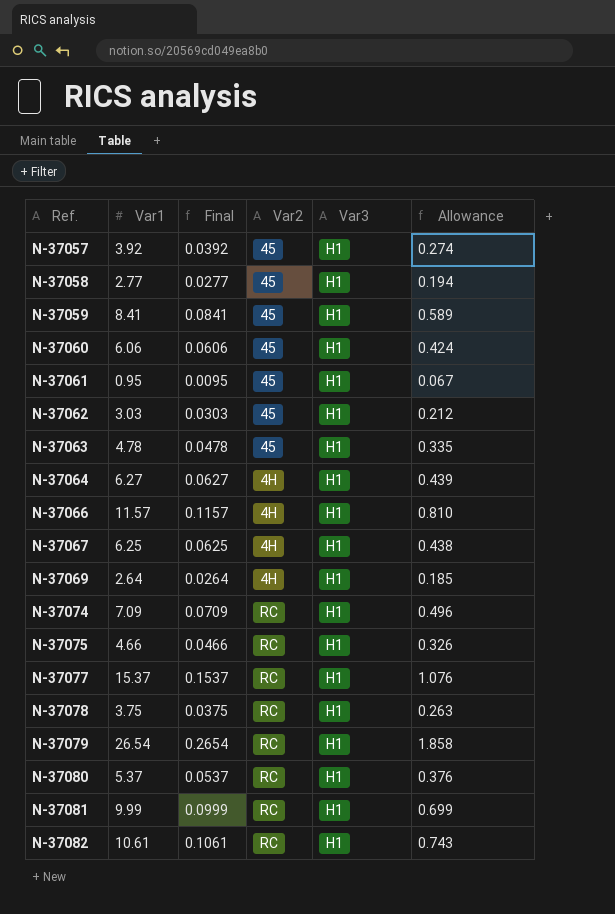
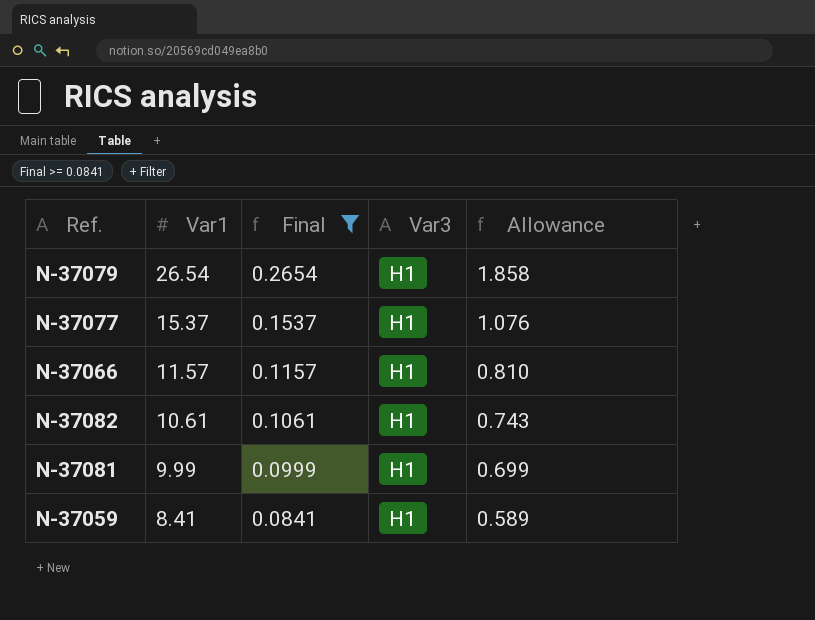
filter: none -> Final >= 0.0841
row order: Ref. ascending -> Var1 descending
column Var2 | position: 4 -> none

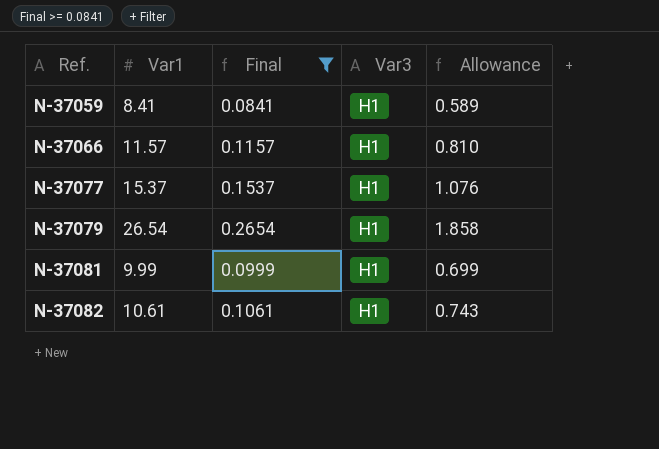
row order: Var1 descending -> Ref. ascending

